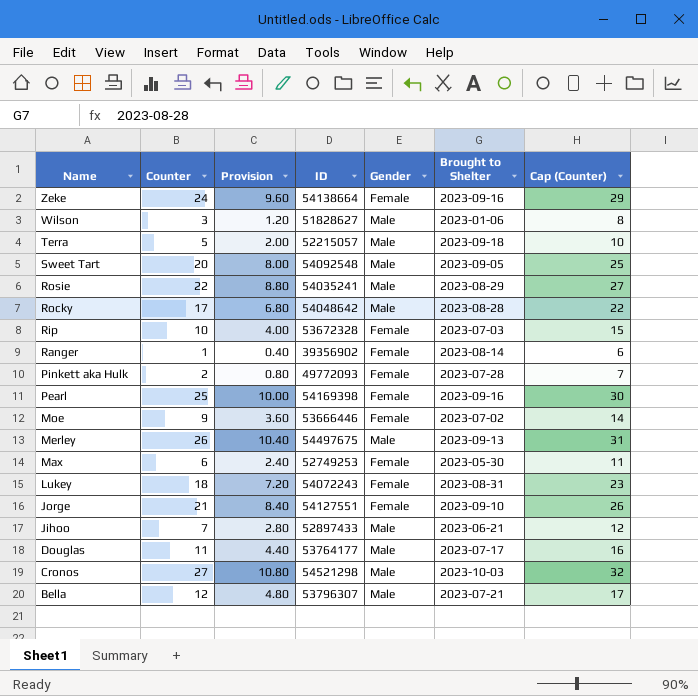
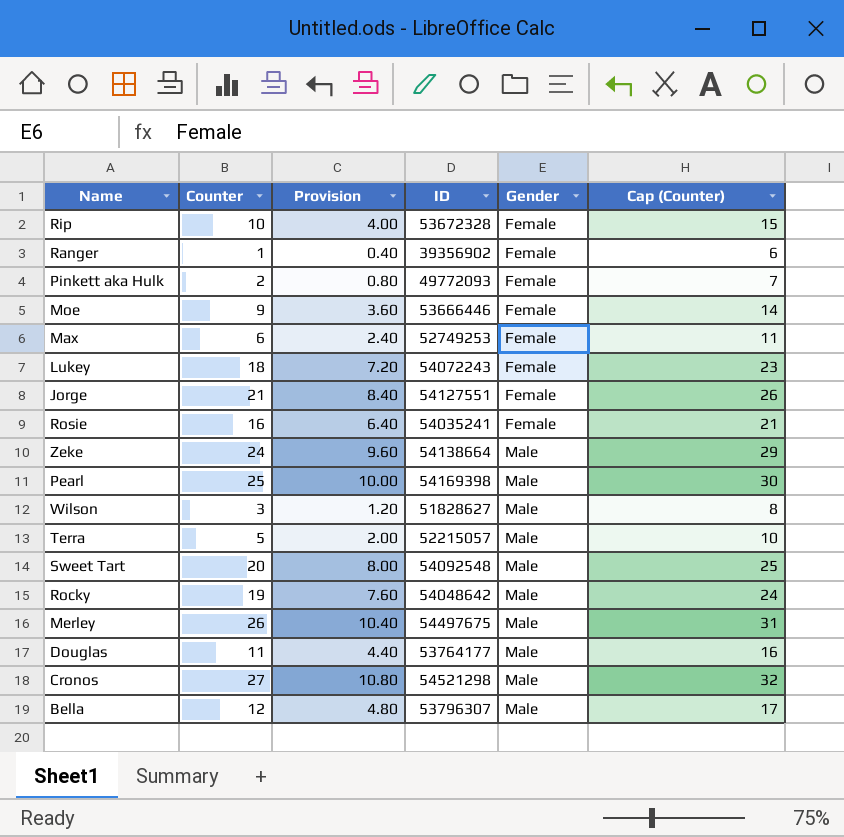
row order: Name descending -> Gender ascending
column Brought to Shelter | position: 6 -> none
row Jihoo: 7 | 2.80 | 52897433 | Male | 2023-06-21 | 12 -> none
Rosie | Counter: 22 -> 16
Rosie | Provision: 8.80 -> 6.40
Rosie | Gender: Male -> Female
Rosie | Cap (Counter): 27 -> 21
Zeke | Gender: Female -> Male
Pearl | Gender: Female -> Male
Rocky | Counter: 17 -> 19
Rocky | Provision: 6.80 -> 7.60
Rocky | Cap (Counter): 22 -> 24

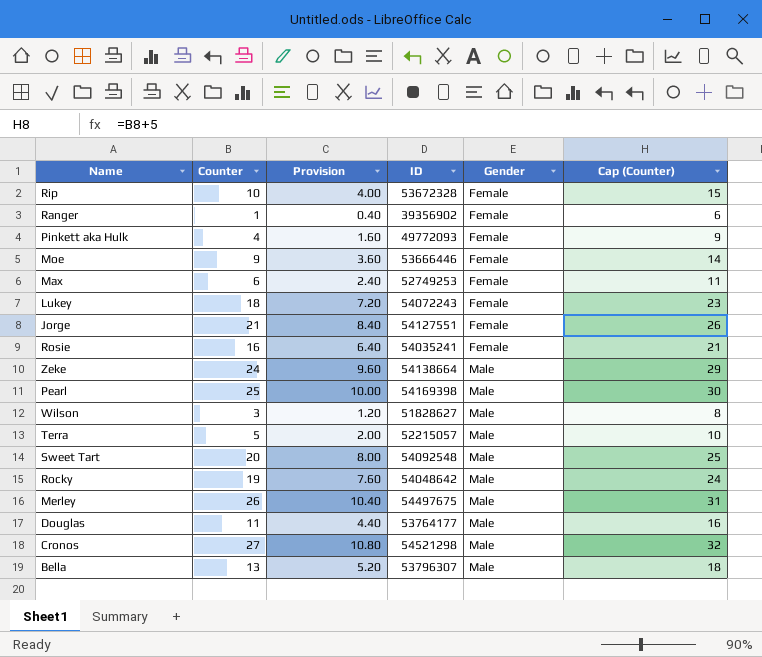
Pinkett aka Hulk | Counter: 2 -> 4
Pinkett aka Hulk | Provision: 0.80 -> 1.60
Pinkett aka Hulk | Cap (Counter): 7 -> 9
Bella | Counter: 12 -> 13
Bella | Provision: 4.80 -> 5.20
Bella | Cap (Counter): 17 -> 18

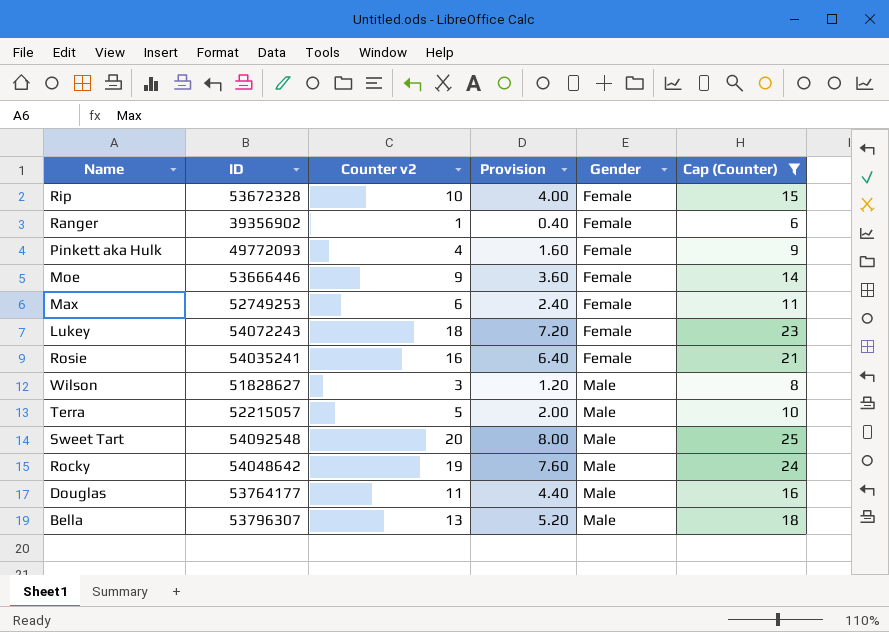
filter: none -> Cap (Counter) <= 25
column ID | position: 4 -> 2
column name: Counter -> Counter v2

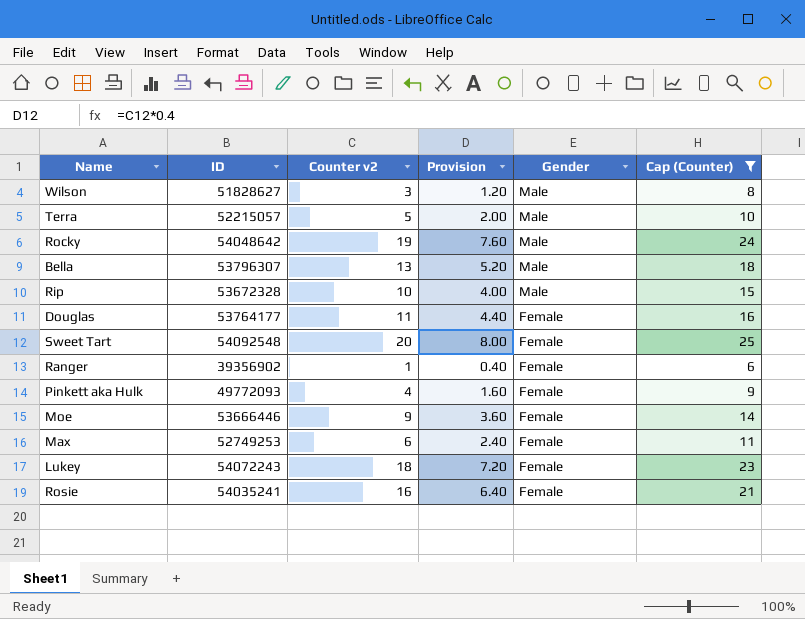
row order: Gender ascending -> Gender descending
Rip | Gender: Female -> Male
Douglas | Gender: Male -> Female
Sweet Tart | Gender: Male -> Female

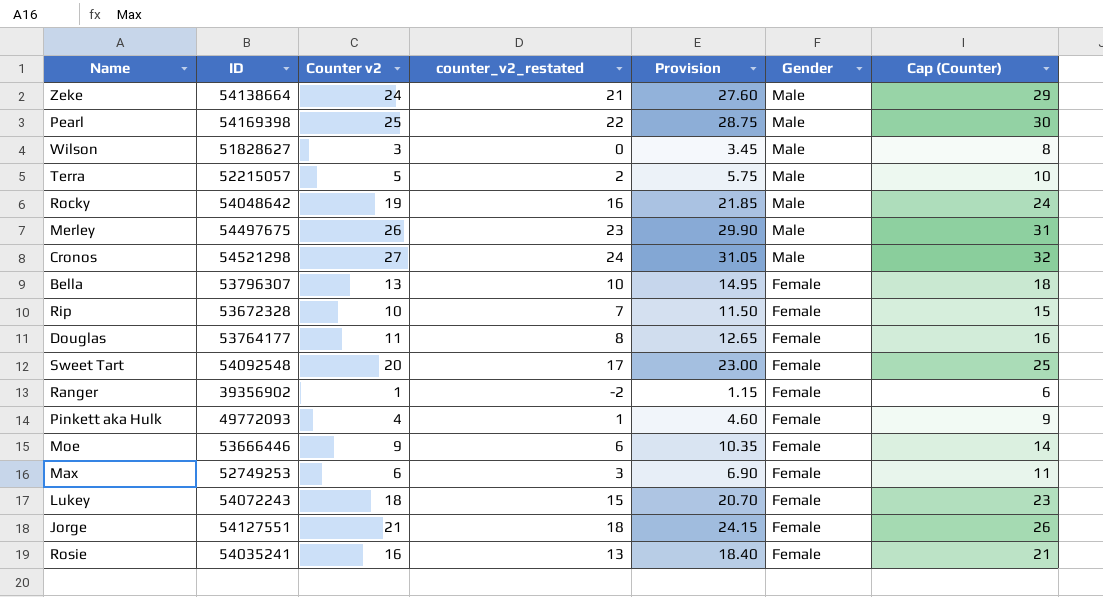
filter: Cap (Counter) <= 25 -> none
column counter_v2_restated | formula: none -> [Counter v2] - 3
column Provision | formula: [Counter v2] * 0.4 -> [Counter v2] * 1.15
Bella | Gender: Male -> Female
Rip | Gender: Male -> Female

